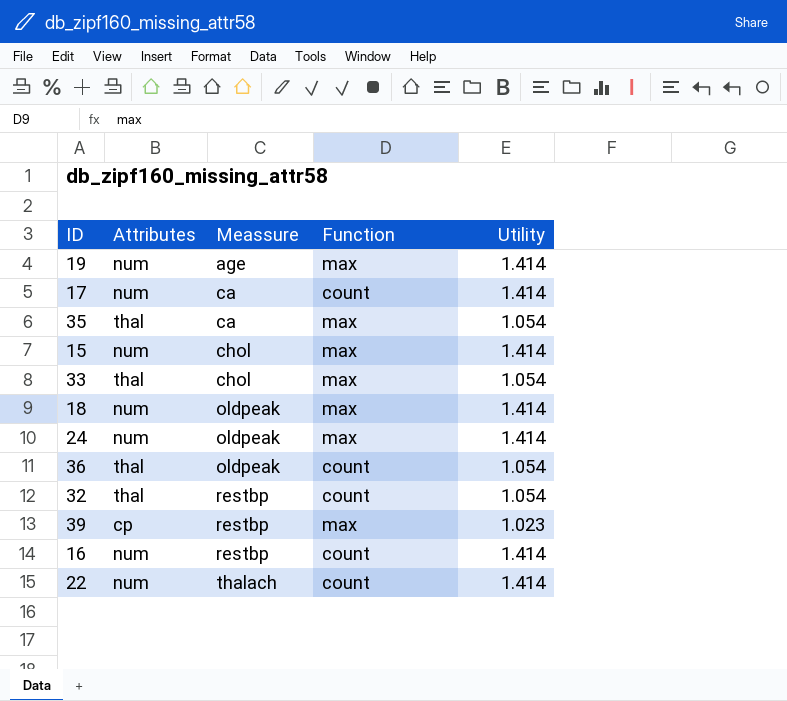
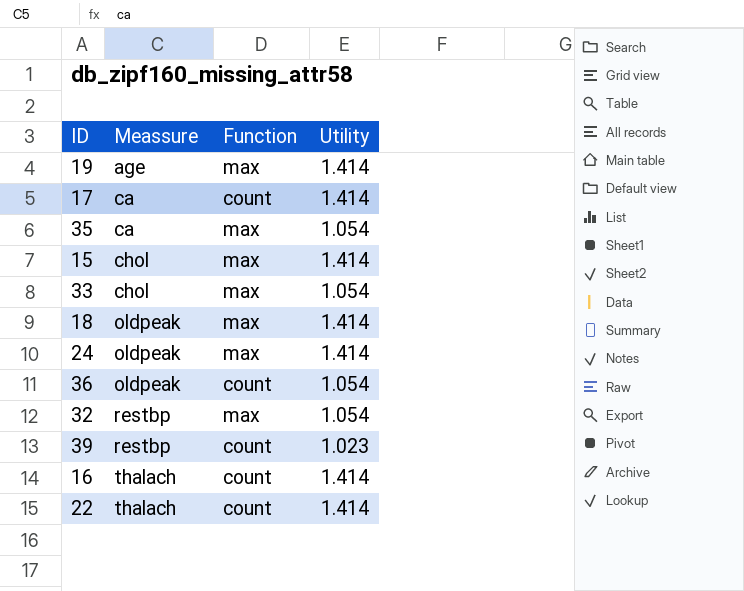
column Attributes | position: 2 -> none
32 | Function: count -> max
39 | Function: max -> count
16 | Meassure: restbp -> thalach

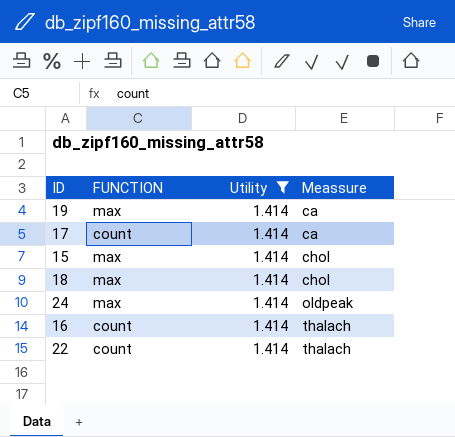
filter: none -> Utility = 1.414
column name: Function -> FUNCTION
column Meassure | position: 2 -> 4
19 | Meassure: age -> ca
18 | Meassure: oldpeak -> chol

